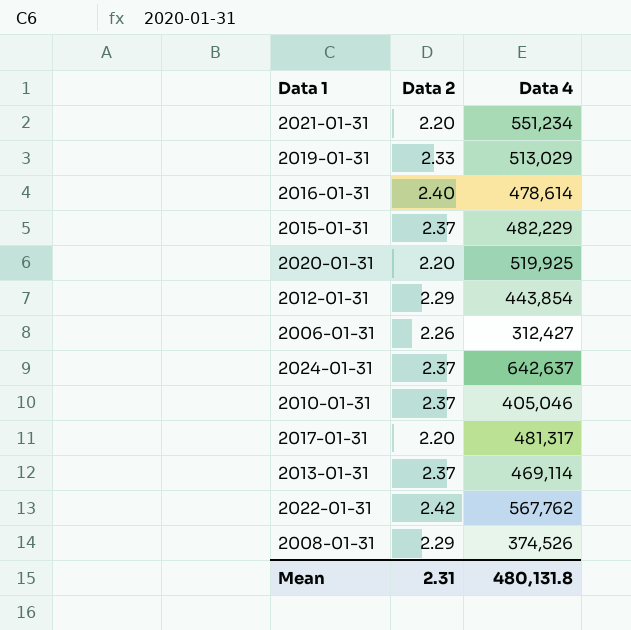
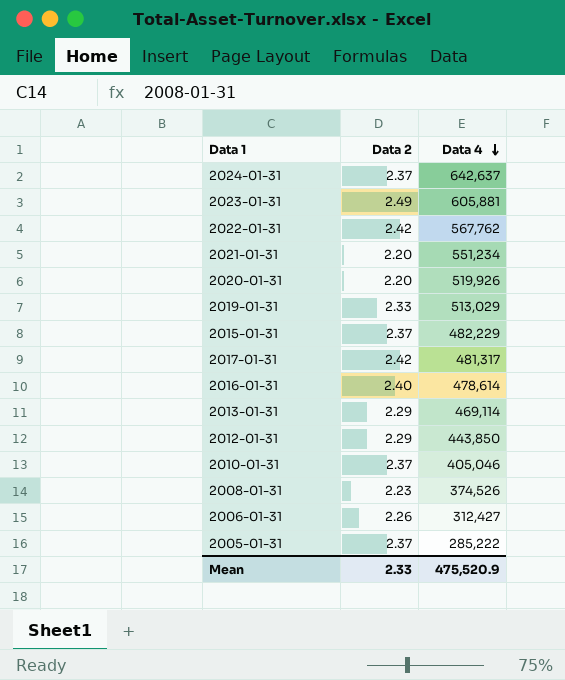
row order: none -> Data 4 descending
row 2023-01-31: none -> 2.49 | 605,881
2020-01-31 | Data 4: 519,925 -> 519,926
2017-01-31 | Data 2: 2.20 -> 2.42
2013-01-31 | Data 2: 2.37 -> 2.29
2012-01-31 | Data 4: 443,854 -> 443,850
2008-01-31 | Data 2: 2.29 -> 2.23
row 2005-01-31: none -> 2.37 | 285,222
Mean | Data 2: 2.31 -> 2.33
Mean | Data 4: 480,131.8 -> 475,520.9

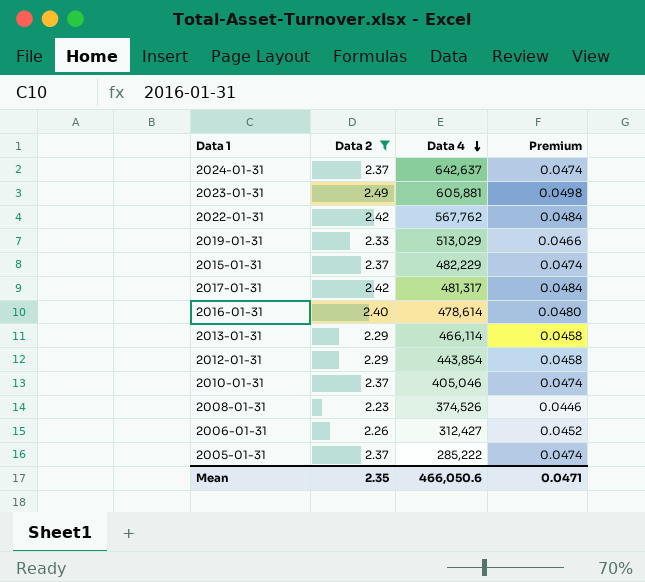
filter: none -> Data 2 != 2.20
column Premium | formula: none -> [Data 2] * 0.02
2013-01-31 | Data 4: 469,114 -> 466,114
2012-01-31 | Data 4: 443,850 -> 443,854
Mean | Data 2: 2.33 -> 2.35
Mean | Data 4: 475,520.9 -> 466,050.6

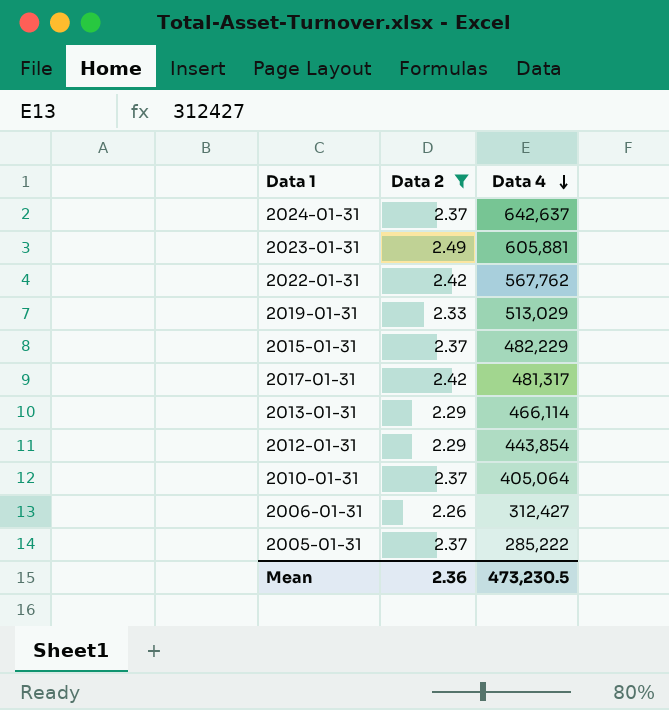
column Premium | formula: [Data 2] * 0.02 -> none
row 2016-01-31: 2.40 | 478,614 | 0.0480 -> none
row 2008-01-31: 2.23 | 374,526 | 0.0446 -> none
2010-01-31 | Data 4: 405,046 -> 405,064
Mean | Data 2: 2.35 -> 2.36
Mean | Data 4: 466,050.6 -> 473,230.5

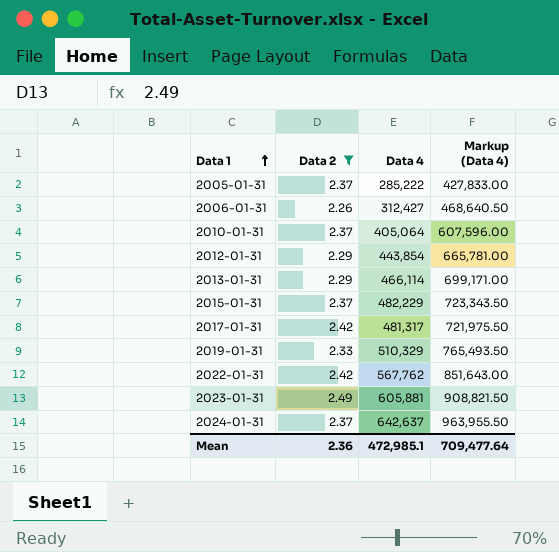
row order: Data 4 descending -> Data 1 ascending
column Markup (Data 4) | formula: none -> [Data 4] * 1.5
2019-01-31 | Data 4: 513,029 -> 510,329
Mean | Data 4: 473,230.5 -> 472,985.1

